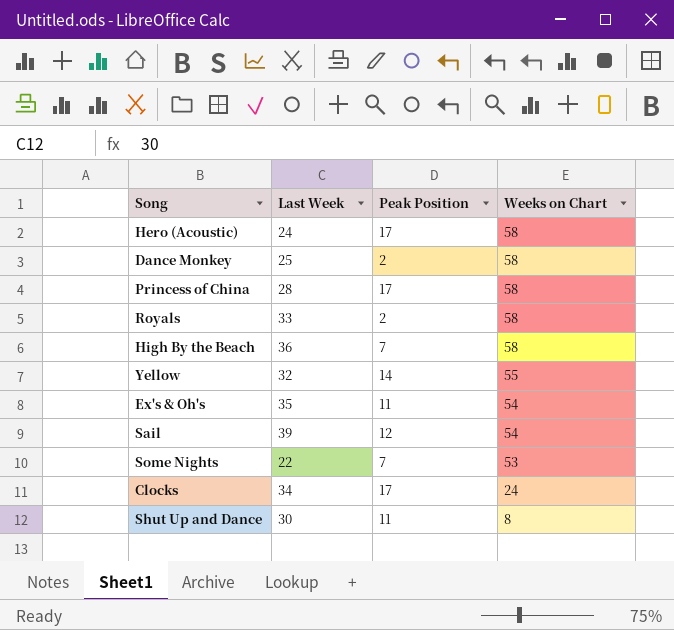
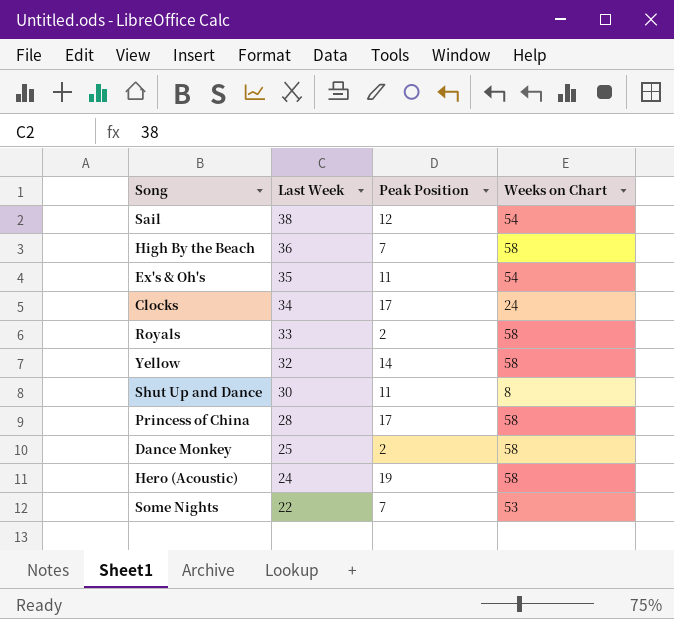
row order: Weeks on Chart descending -> Last Week descending
Sail | Last Week: 39 -> 38
Yellow | Weeks on Chart: 55 -> 58
Hero (Acoustic) | Peak Position: 17 -> 19

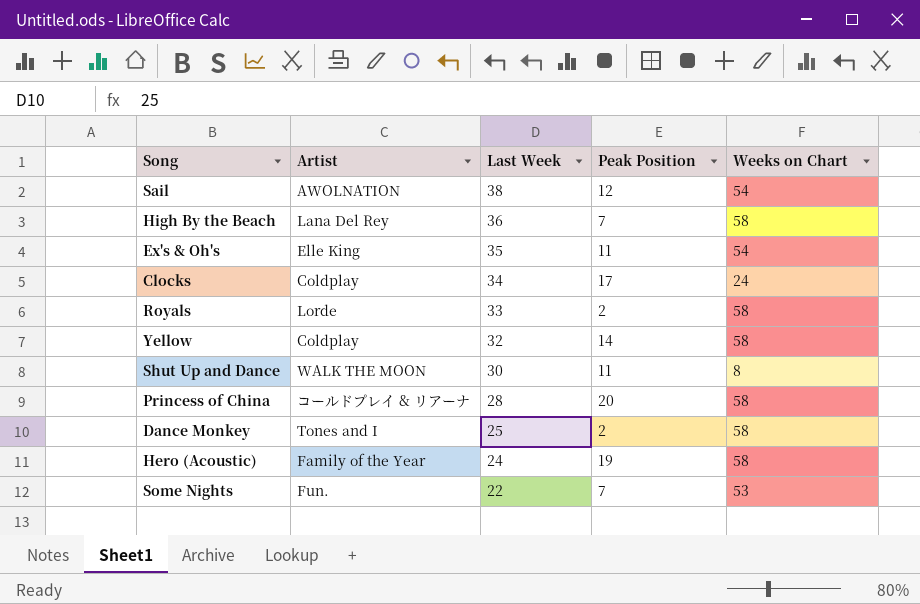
column Artist | position: none -> 2
Princess of China | Peak Position: 17 -> 20

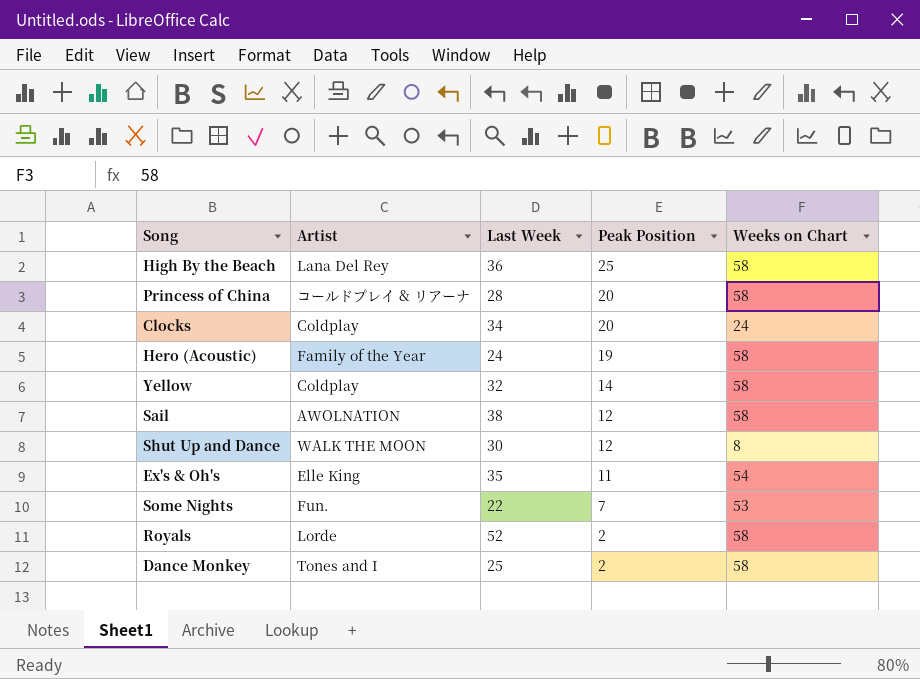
row order: Last Week descending -> Peak Position descending
High By the Beach | Peak Position: 7 -> 25
Clocks | Peak Position: 17 -> 20
Sail | Weeks on Chart: 54 -> 58
Shut Up and Dance | Peak Position: 11 -> 12
Royals | Last Week: 33 -> 52

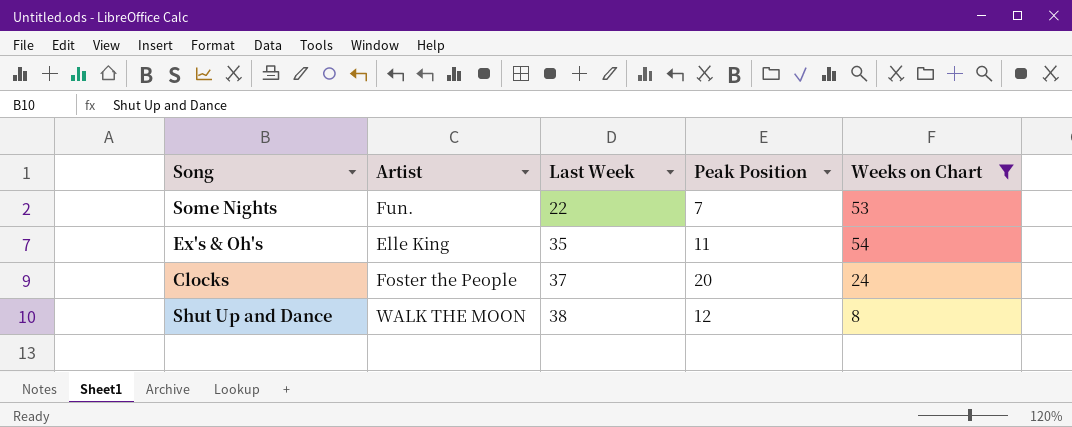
filter: none -> Weeks on Chart != 58
row order: Peak Position descending -> Last Week ascending
Clocks | Artist: Coldplay -> Foster the People
Clocks | Last Week: 34 -> 37
Shut Up and Dance | Last Week: 30 -> 38

